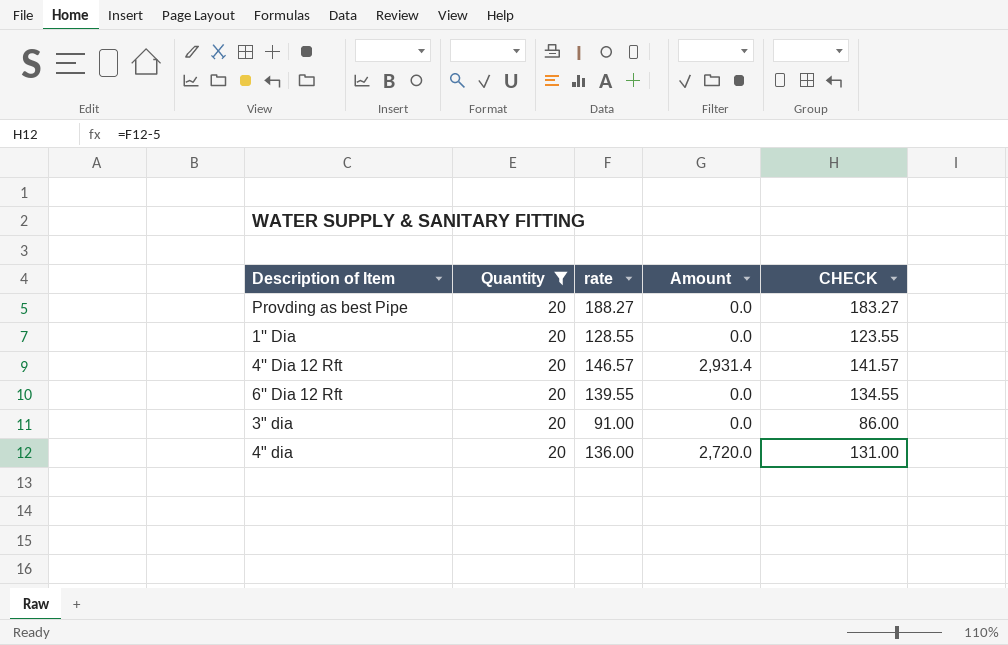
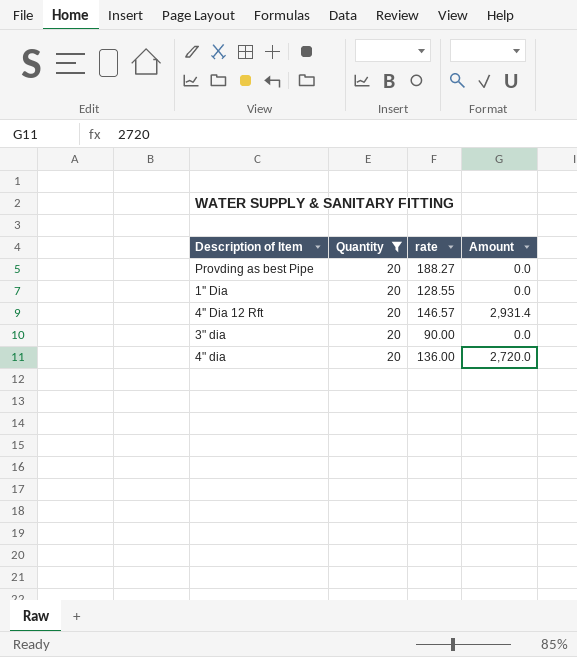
column CHECK | formula: [rate] - 5 -> none
row 6'' Dia 12 Rft: 20 | 139.55 | 0.0 | 134.55 -> none
3" dia | rate: 91.00 -> 90.00

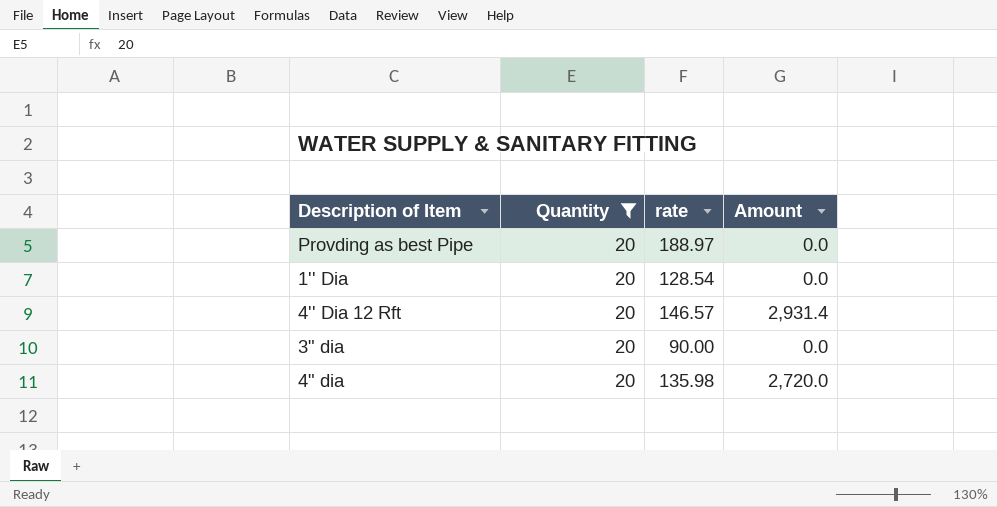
Provding as best Pipe | rate: 188.27 -> 188.97
1'' Dia | rate: 128.55 -> 128.54
4" dia | rate: 136.00 -> 135.98

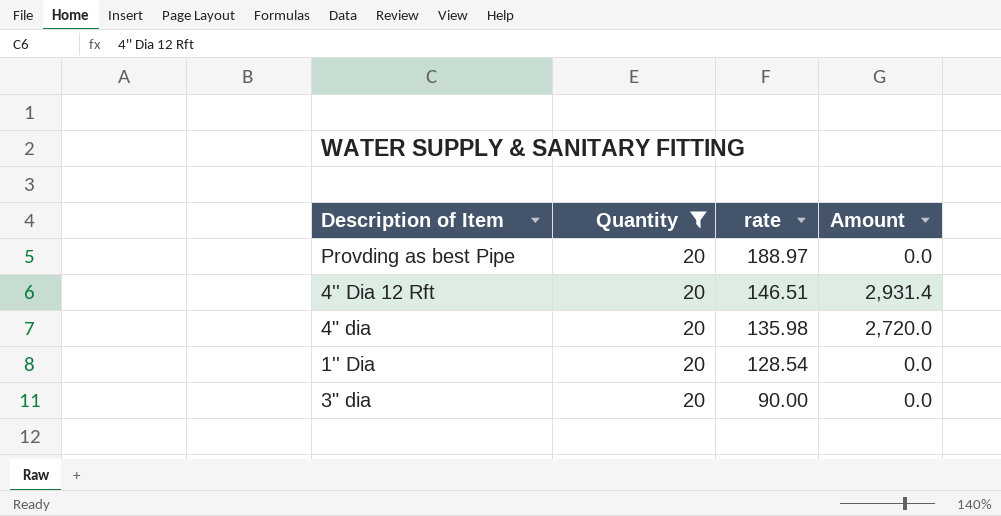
row order: none -> rate descending
4'' Dia 12 Rft | rate: 146.57 -> 146.51

